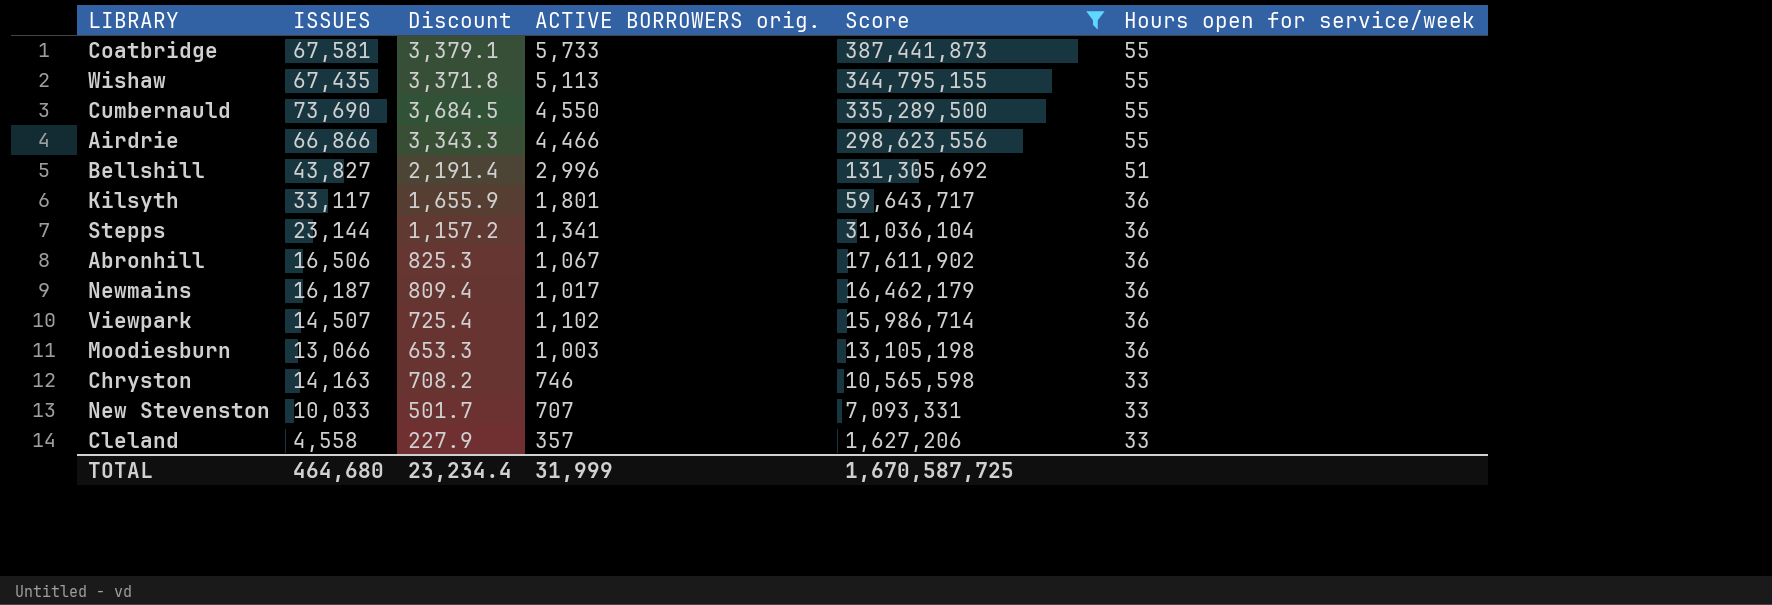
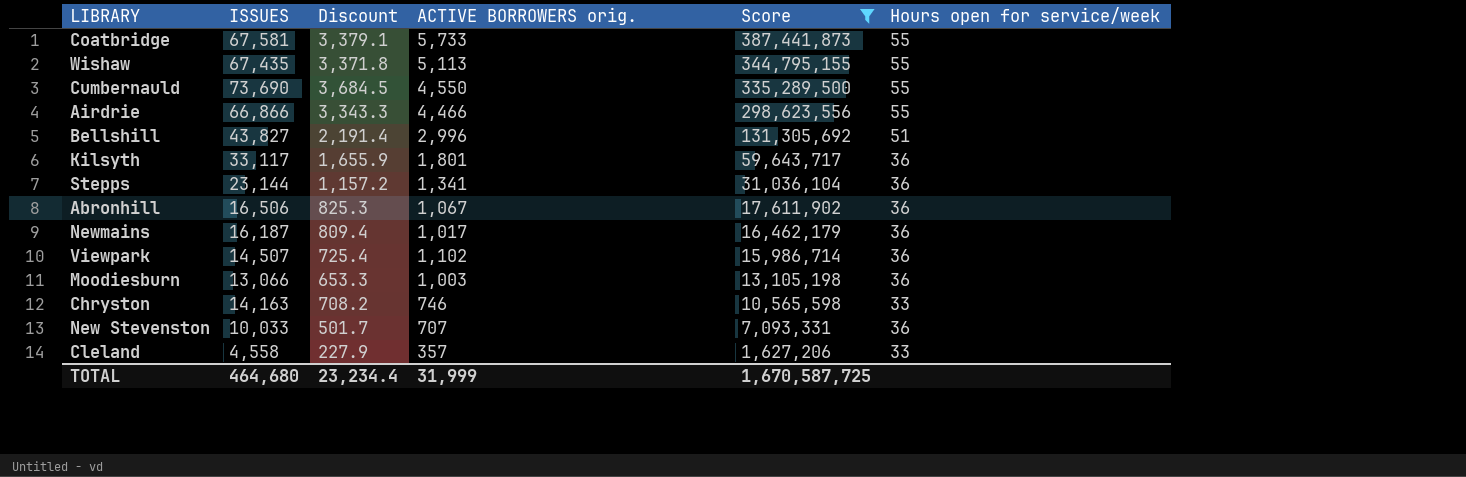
New Stevenston | Hours open for service/week: 33 -> 36

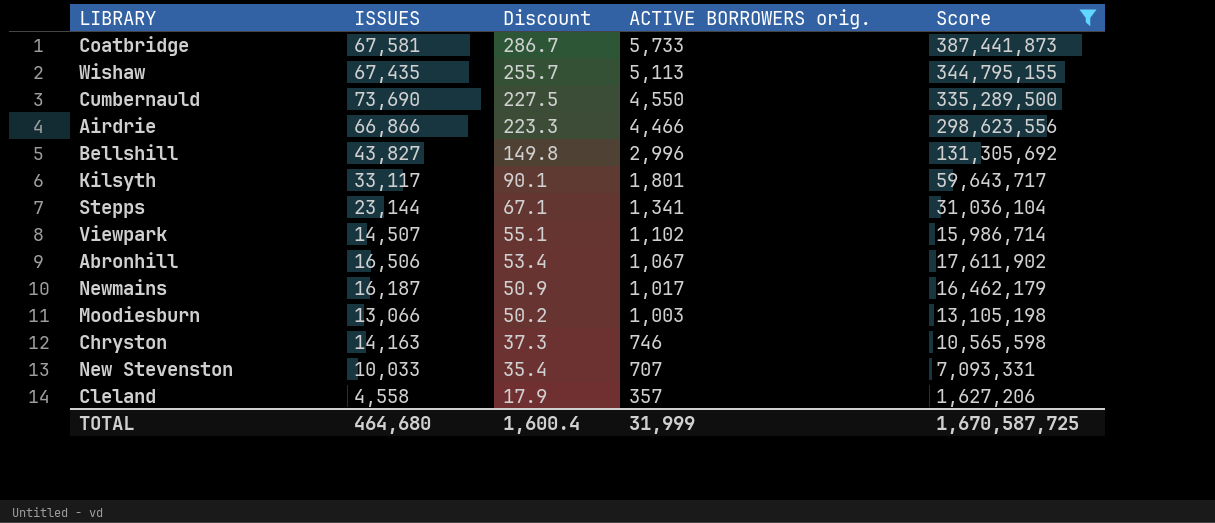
row order: Score descending -> Discount descending
column Hours open for service/week | position: 6 -> none
column Discount | formula: [ISSUES] * 0.05 -> [ACTIVE BORROWERS orig.] * 0.05
TOTAL | Discount: 23,234.4 -> 1,600.4

